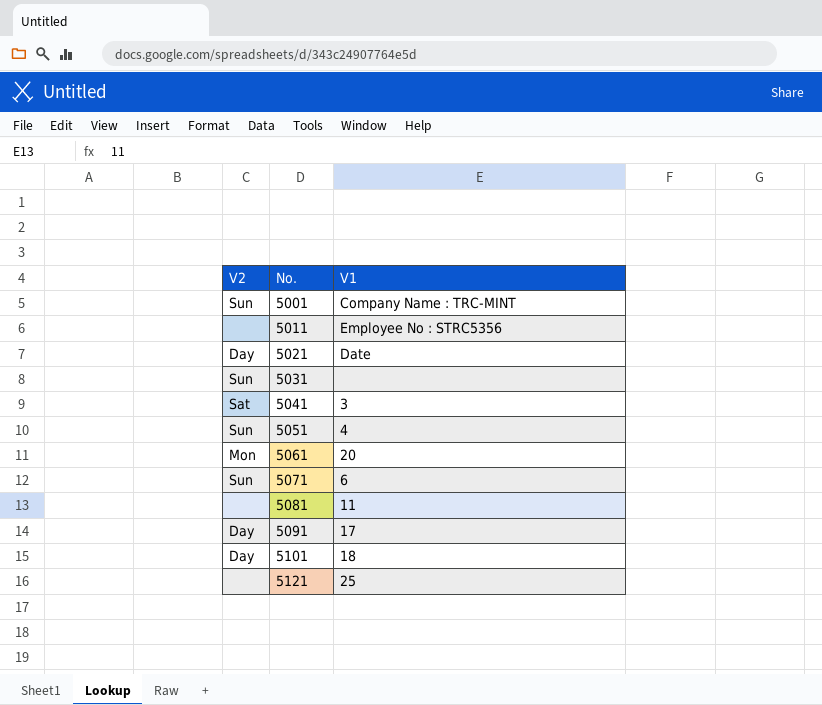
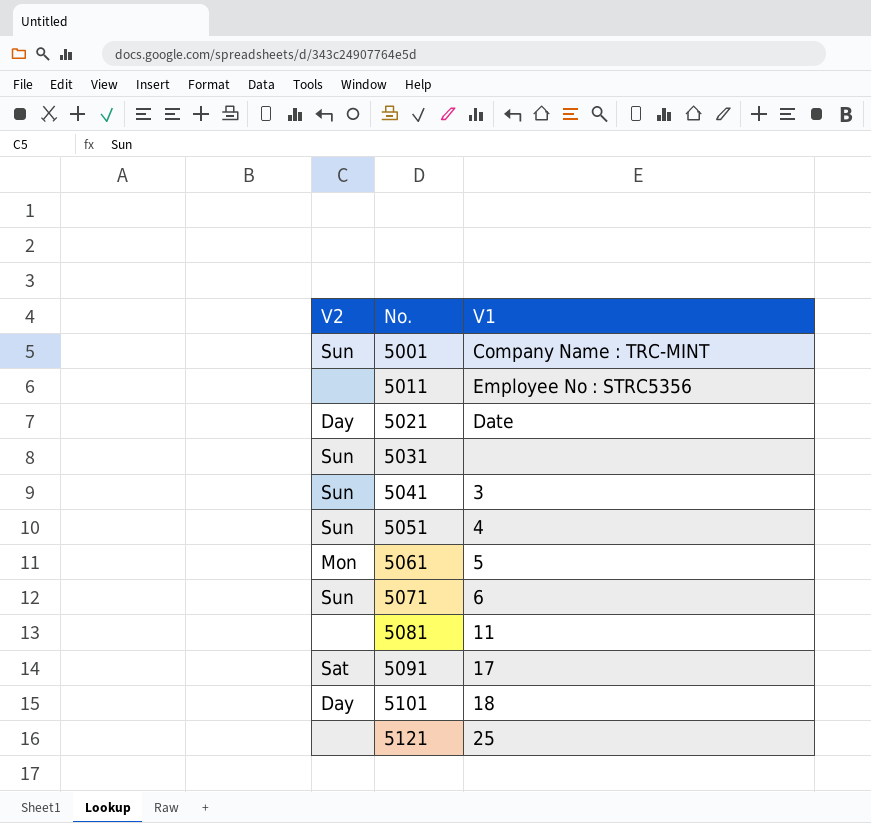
5041 | V2: Sat -> Sun
5061 | V1: 20 -> 5
5091 | V2: Day -> Sat

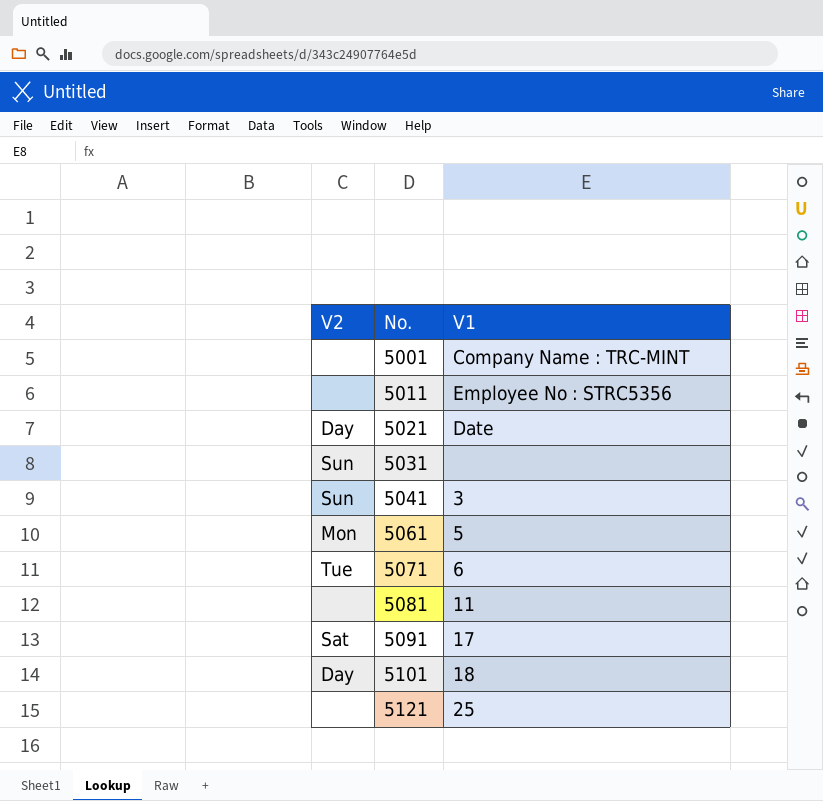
row 5051: Sun | 4 -> none
5001 | V2: Sun -> none
5071 | V2: Sun -> Tue

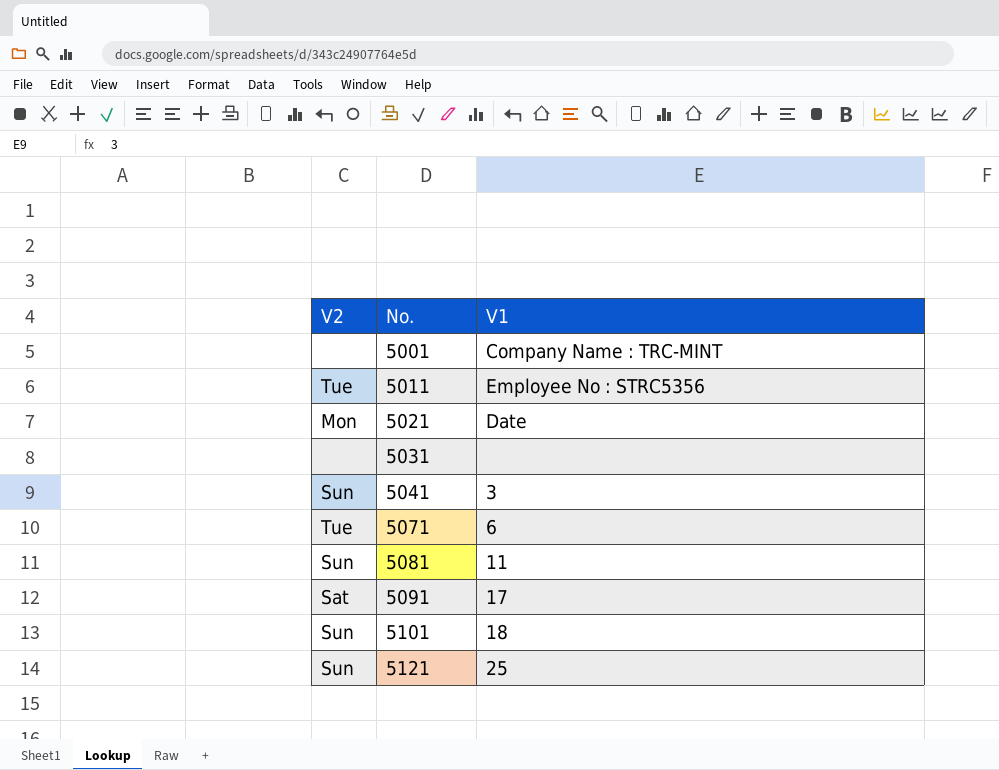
row 5061: Mon | 5 -> none
5011 | V2: none -> Tue
5021 | V2: Day -> Mon
5031 | V2: Sun -> none
5081 | V2: none -> Sun
5101 | V2: Day -> Sun
5121 | V2: none -> Sun

